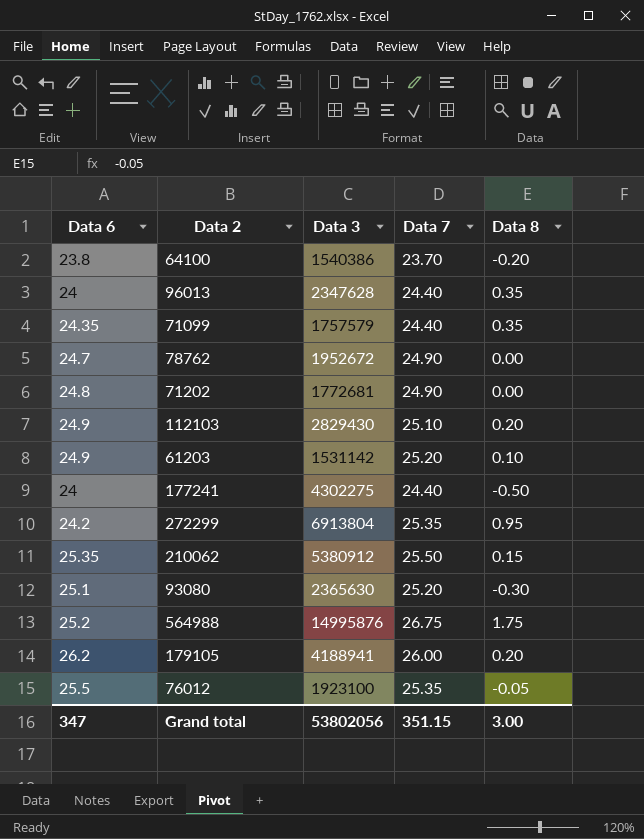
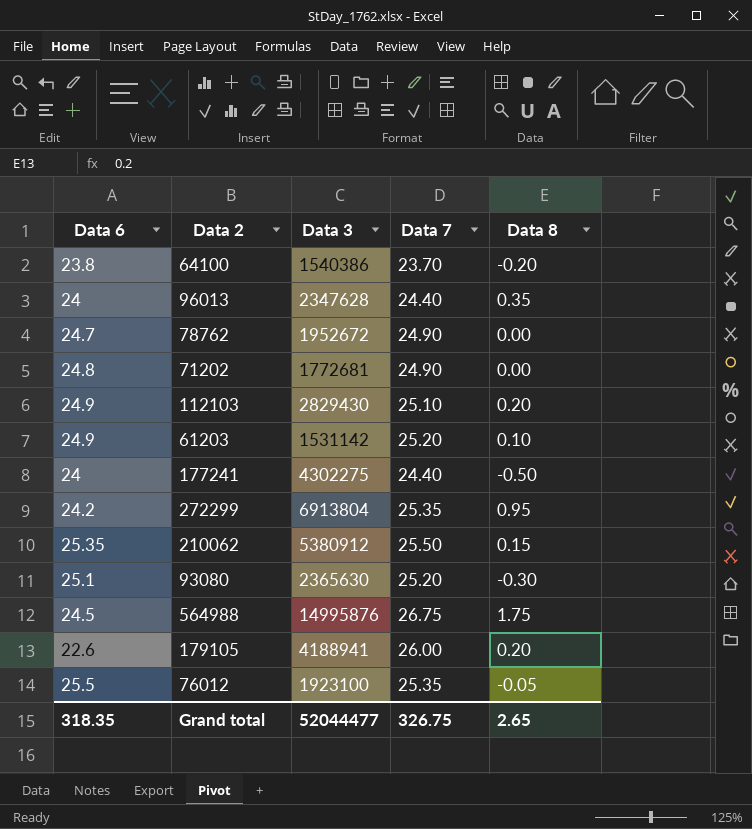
row 71099: 24.35 | 1757579 | 24.40 | 0.35 -> none
564988 | Data 6: 25.2 -> 24.5
179105 | Data 6: 26.2 -> 22.6
Grand total | Data 6: 347 -> 318.35
Grand total | Data 3: 53802056 -> 52044477
Grand total | Data 7: 351.15 -> 326.75
Grand total | Data 8: 3.00 -> 2.65

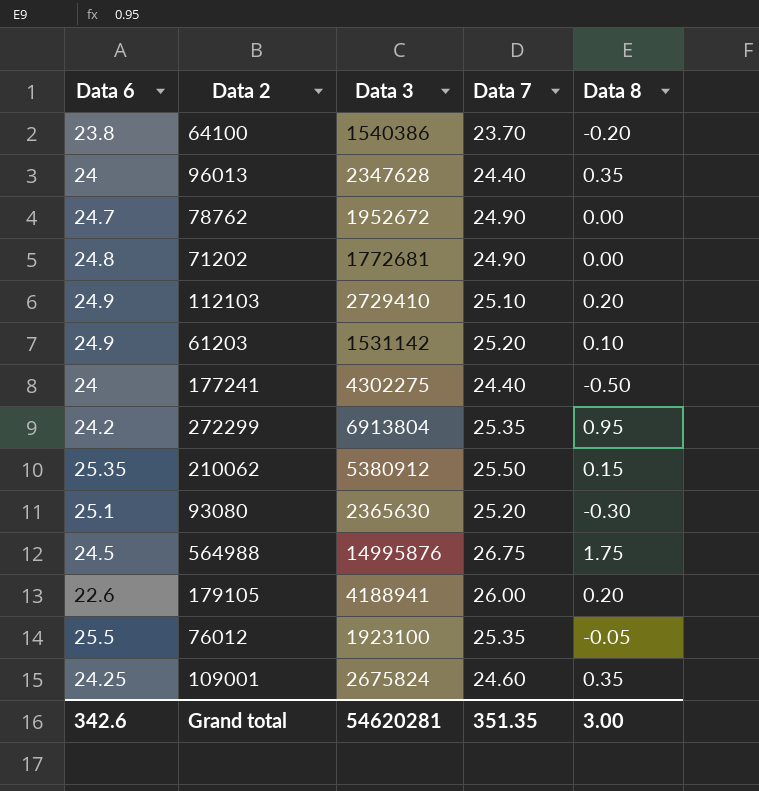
112103 | Data 3: 2829430 -> 2729410
row 109001: none -> 24.25 | 2675824 | 24.60 | 0.35
Grand total | Data 6: 318.35 -> 342.6
Grand total | Data 3: 52044477 -> 54620281
Grand total | Data 7: 326.75 -> 351.35
Grand total | Data 8: 2.65 -> 3.00

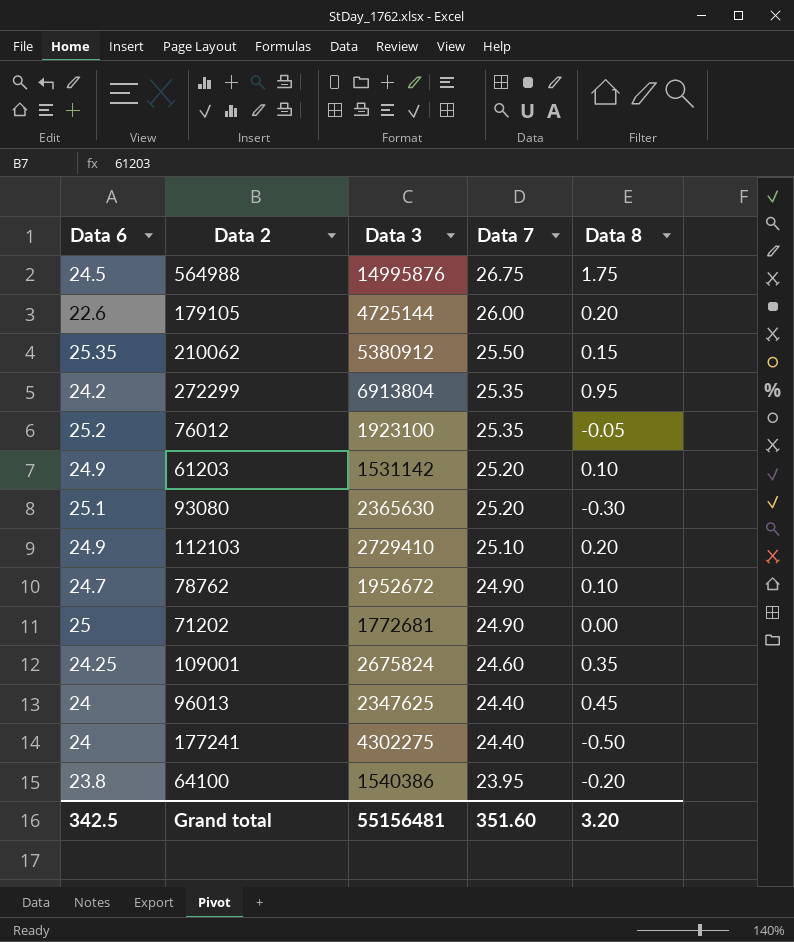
row order: none -> Data 7 descending
179105 | Data 3: 4188941 -> 4725144
76012 | Data 6: 25.5 -> 25.2
78762 | Data 8: 0.00 -> 0.10
71202 | Data 6: 24.8 -> 25
96013 | Data 3: 2347628 -> 2347625
96013 | Data 8: 0.35 -> 0.45
64100 | Data 7: 23.70 -> 23.95
Grand total | Data 6: 342.6 -> 342.5
Grand total | Data 3: 54620281 -> 55156481
Grand total | Data 7: 351.35 -> 351.60
Grand total | Data 8: 3.00 -> 3.20

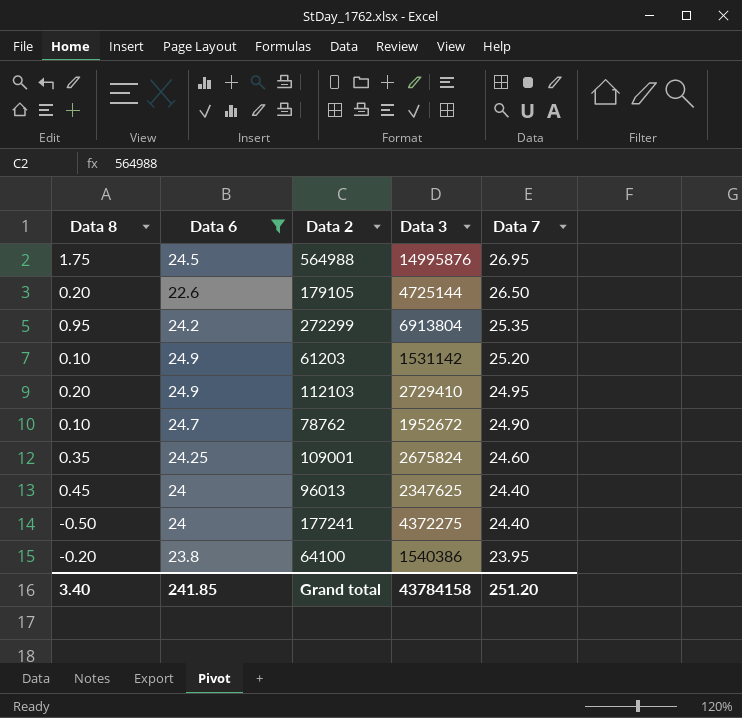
filter: none -> Data 6 <= 24.9
column Data 8 | position: 5 -> 1
564988 | Data 7: 26.75 -> 26.95
179105 | Data 7: 26.00 -> 26.50
112103 | Data 7: 25.10 -> 24.95
177241 | Data 3: 4302275 -> 4372275
Grand total | Data 8: 3.20 -> 3.40
Grand total | Data 6: 342.5 -> 241.85
Grand total | Data 3: 55156481 -> 43784158
Grand total | Data 7: 351.60 -> 251.20

